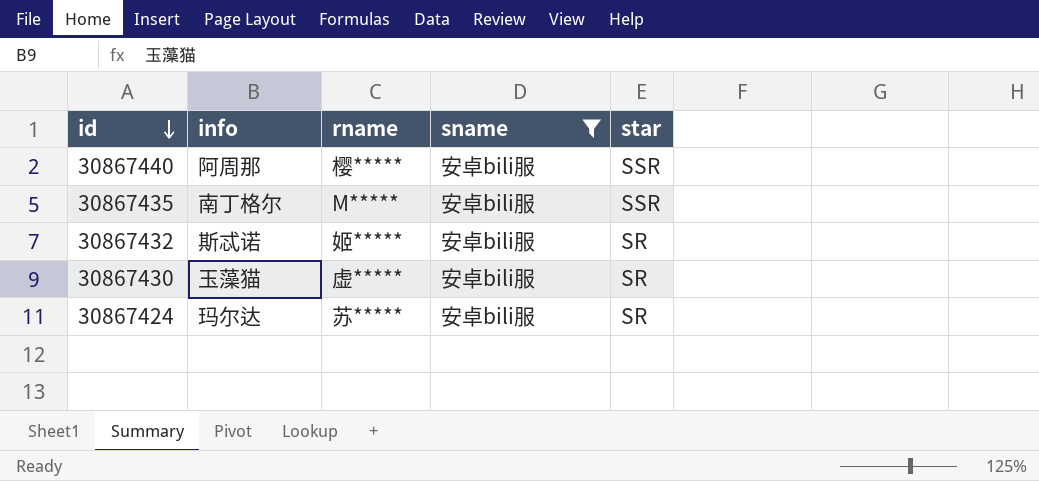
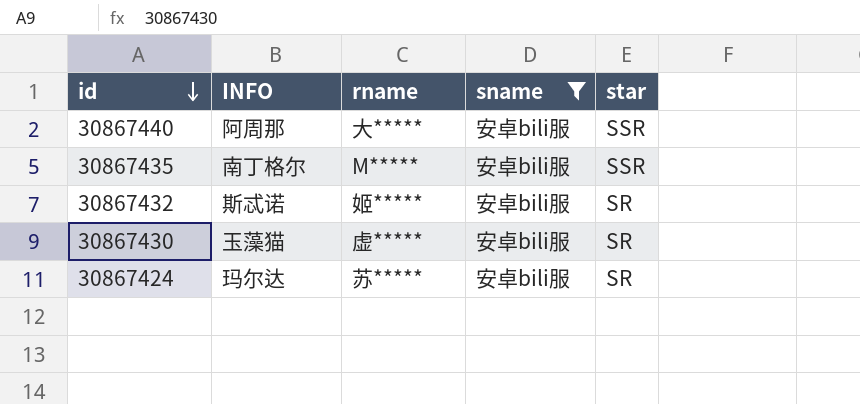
column name: info -> INFO
30867440 | rname: 樱***** -> 大*****

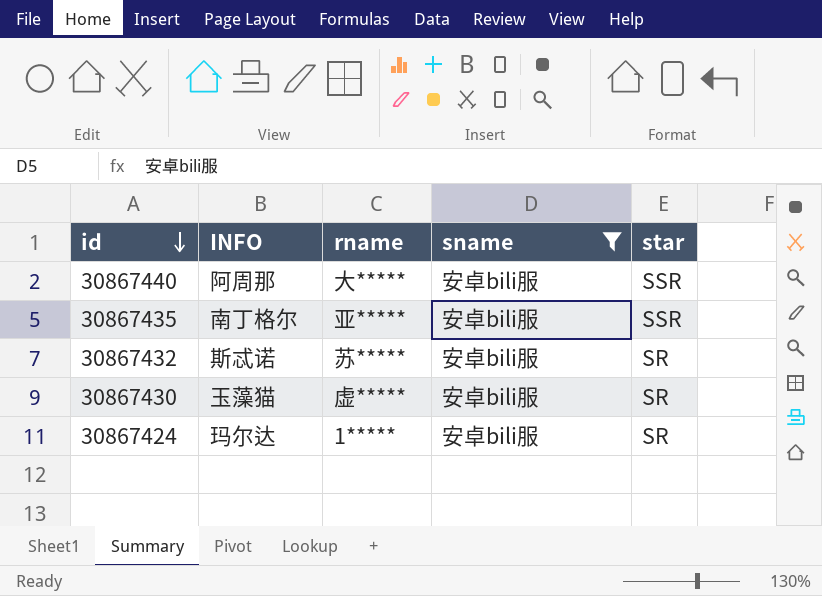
30867435 | rname: M***** -> 亚*****
30867432 | rname: 姬***** -> 苏*****
30867424 | rname: 苏***** -> 1*****

